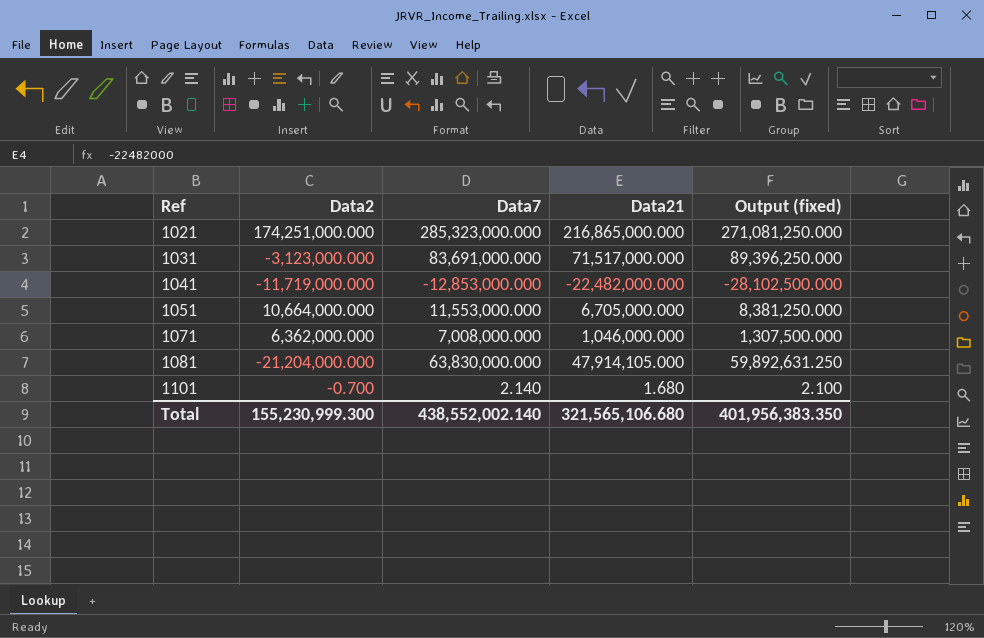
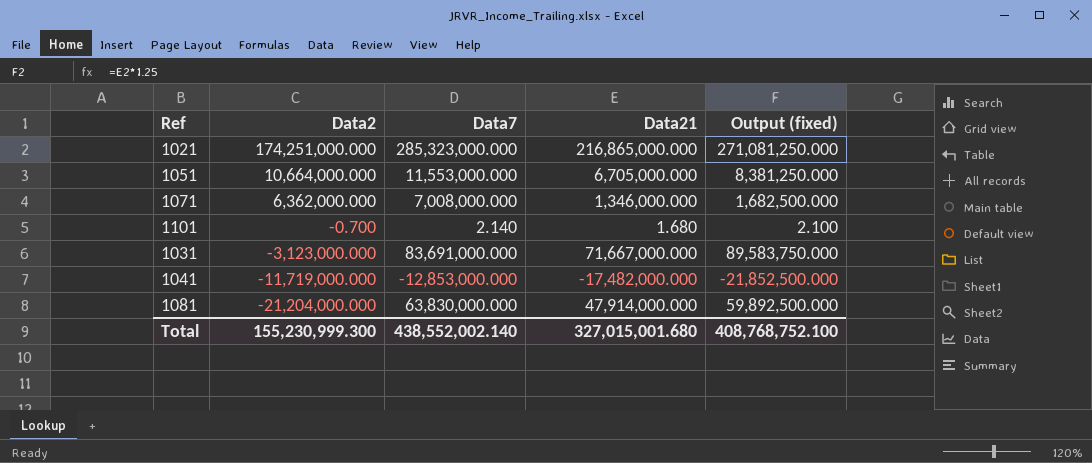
row order: Ref ascending -> Data2 descending
1071 | Data21: 1,046,000.000 -> 1,346,000.000
1071 | Output (fixed): 1,307,500.000 -> 1,682,500.000
1031 | Data21: 71,517,000.000 -> 71,667,000.000
1031 | Output (fixed): 89,396,250.000 -> 89,583,750.000
1041 | Data21: -22,482,000.000 -> -17,482,000.000
1041 | Output (fixed): -28,102,500.000 -> -21,852,500.000
1081 | Data21: 47,914,105.000 -> 47,914,000.000
1081 | Output (fixed): 59,892,631.250 -> 59,892,500.000
Total | Data21: 321,565,106.680 -> 327,015,001.680
Total | Output (fixed): 401,956,383.350 -> 408,768,752.100

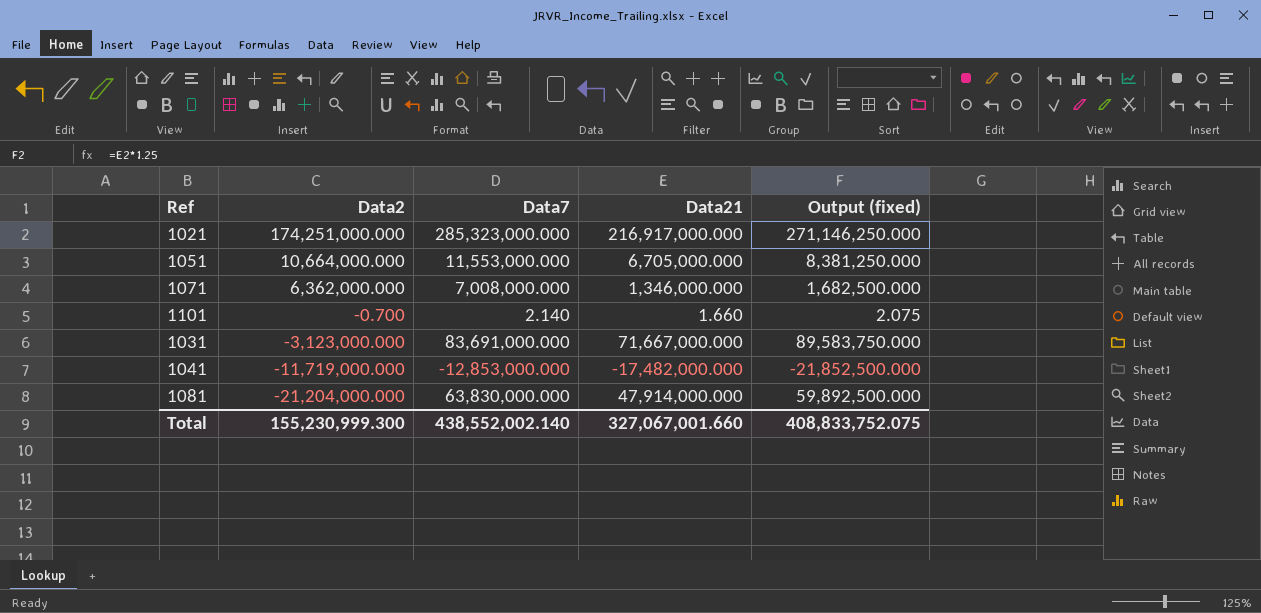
1021 | Data21: 216,865,000.000 -> 216,917,000.000
1021 | Output (fixed): 271,081,250.000 -> 271,146,250.000
1101 | Data21: 1.680 -> 1.660
1101 | Output (fixed): 2.100 -> 2.075
Total | Data21: 327,015,001.680 -> 327,067,001.660
Total | Output (fixed): 408,768,752.100 -> 408,833,752.075

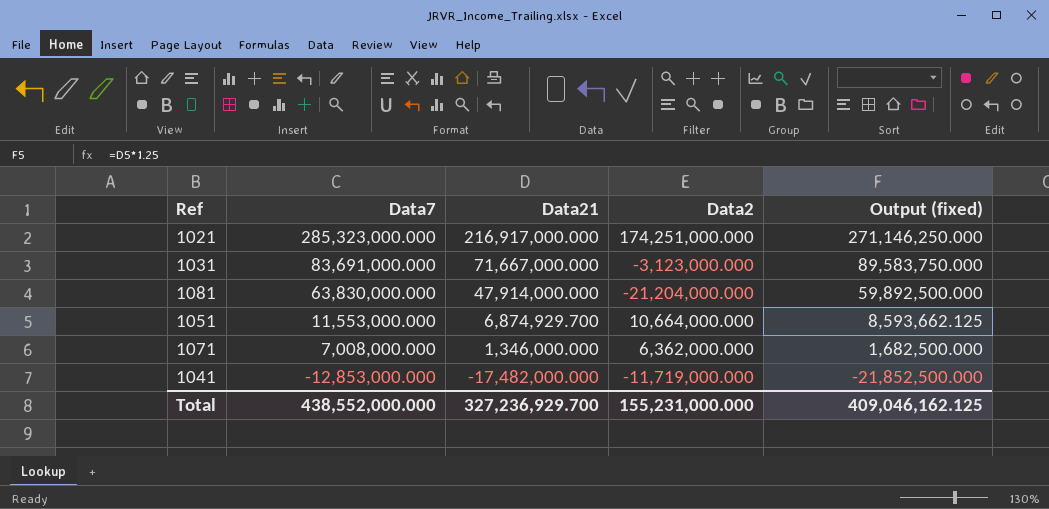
row order: Data2 descending -> Data7 descending
column Data2 | position: 2 -> 4
row 1101: -0.700 | 2.140 | 1.660 | 2.075 -> none
1051 | Data21: 6,705,000.000 -> 6,874,929.700
1051 | Output (fixed): 8,381,250.000 -> 8,593,662.125
Total | Data7: 438,552,002.140 -> 438,552,000.000
Total | Data21: 327,067,001.660 -> 327,236,929.700
Total | Data2: 155,230,999.300 -> 155,231,000.000
Total | Output (fixed): 408,833,752.075 -> 409,046,162.125

